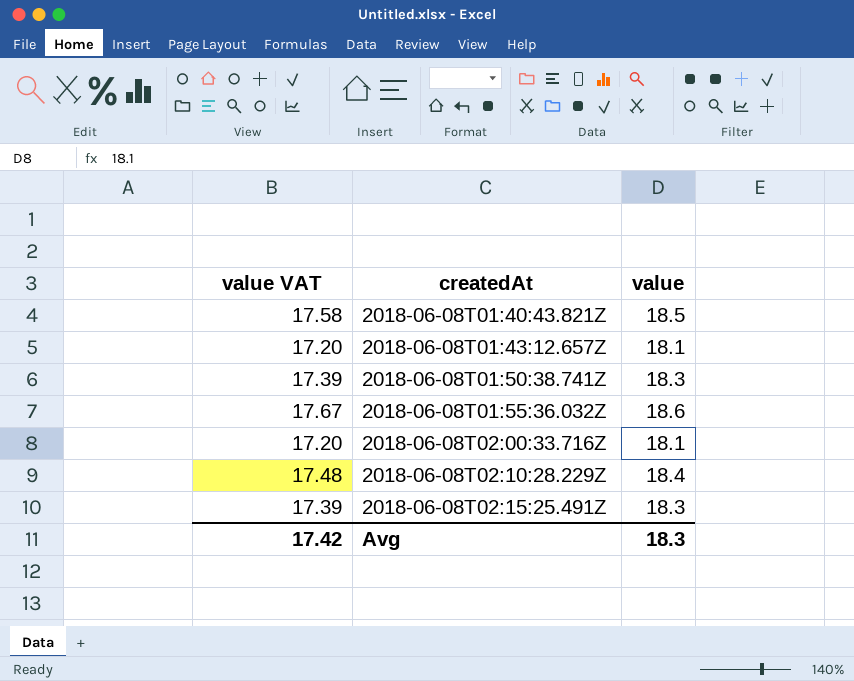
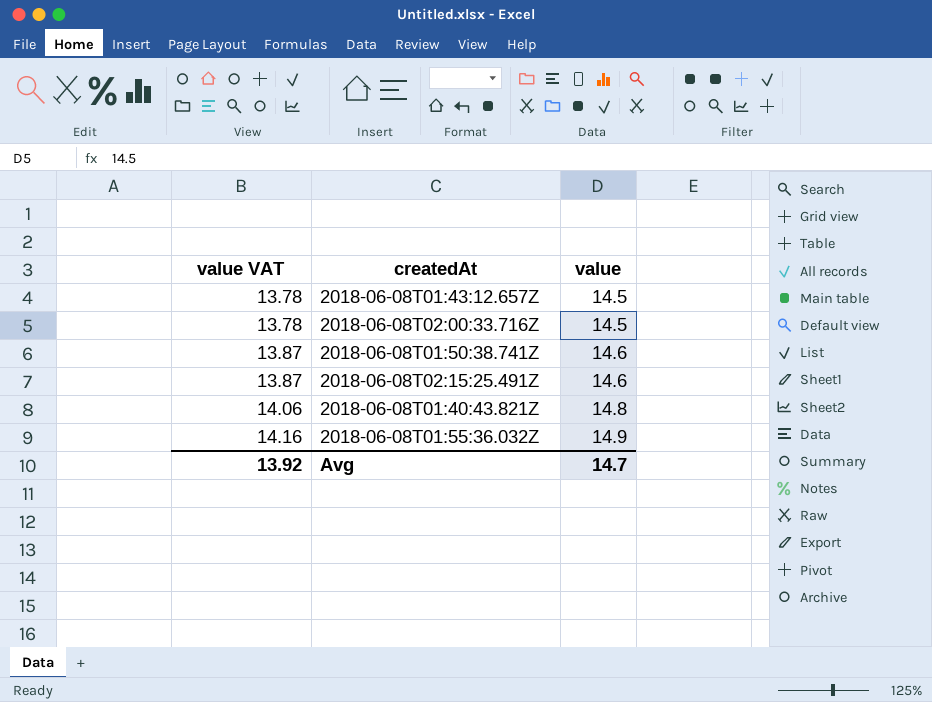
row order: createdAt ascending -> value VAT ascending
row 2018-06-08T02:10:28.229Z: 17.48 | 18.4 -> none
2018-06-08T01:43:12.657Z | value VAT: 17.20 -> 13.78
2018-06-08T01:43:12.657Z | value: 18.1 -> 14.5
2018-06-08T02:00:33.716Z | value VAT: 17.20 -> 13.78
2018-06-08T02:00:33.716Z | value: 18.1 -> 14.5
2018-06-08T01:50:38.741Z | value VAT: 17.39 -> 13.87
2018-06-08T01:50:38.741Z | value: 18.3 -> 14.6
2018-06-08T02:15:25.491Z | value VAT: 17.39 -> 13.87
2018-06-08T02:15:25.491Z | value: 18.3 -> 14.6
2018-06-08T01:40:43.821Z | value VAT: 17.58 -> 14.06
2018-06-08T01:40:43.821Z | value: 18.5 -> 14.8
2018-06-08T01:55:36.032Z | value VAT: 17.67 -> 14.16
2018-06-08T01:55:36.032Z | value: 18.6 -> 14.9
Avg | value VAT: 17.42 -> 13.92
Avg | value: 18.3 -> 14.7

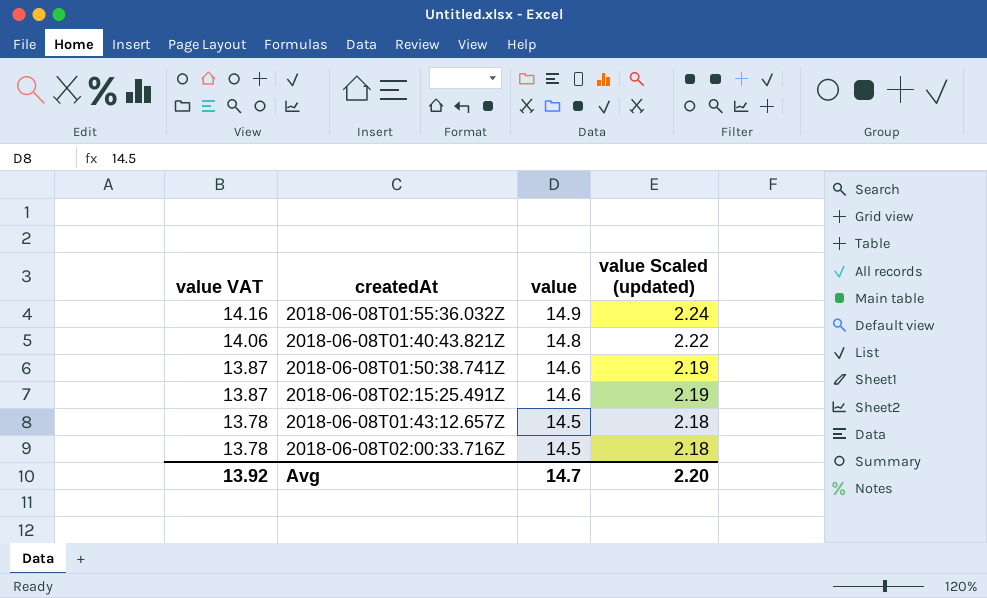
row order: value VAT ascending -> value VAT descending
column value Scaled (updated) | formula: none -> [value] * 0.15

